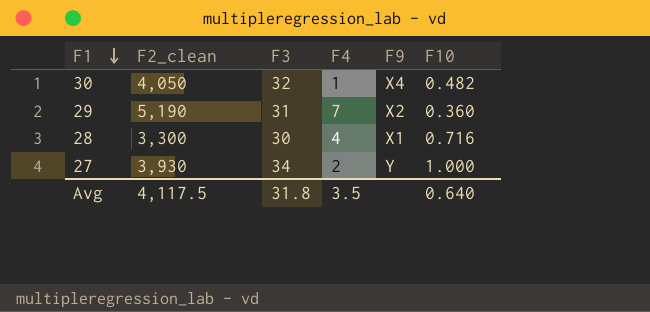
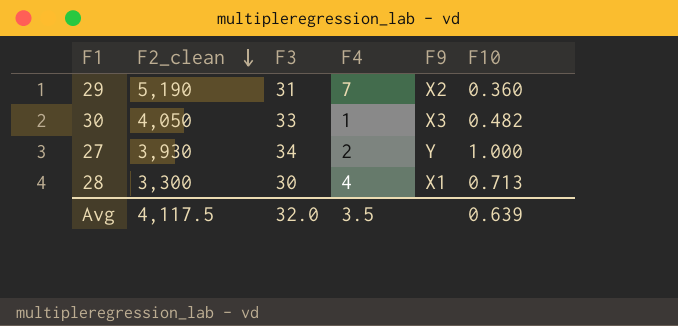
row order: F1 descending -> F2_clean descending
30 | F3: 32 -> 33
30 | F9: X4 -> X3
28 | F10: 0.716 -> 0.713
Avg | F3: 31.8 -> 32.0
Avg | F10: 0.640 -> 0.639

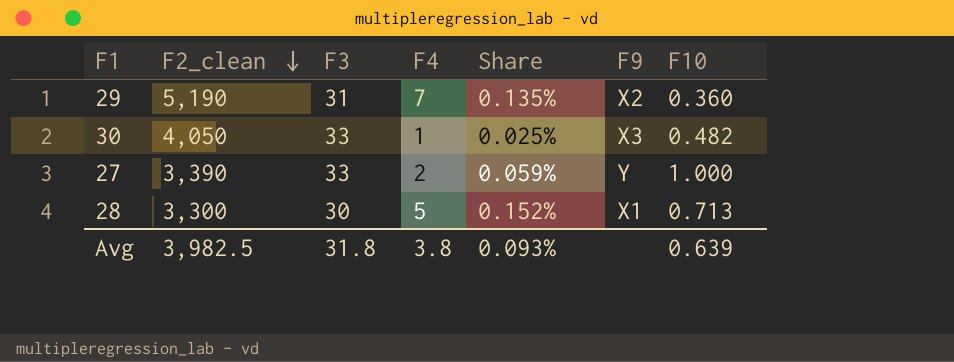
column Share | formula: none -> [F4] / [F2_clean]
27 | F2_clean: 3,930 -> 3,390
27 | F3: 34 -> 33
28 | F4: 4 -> 5
Avg | F2_clean: 4,117.5 -> 3,982.5
Avg | F3: 32.0 -> 31.8
Avg | F4: 3.5 -> 3.8

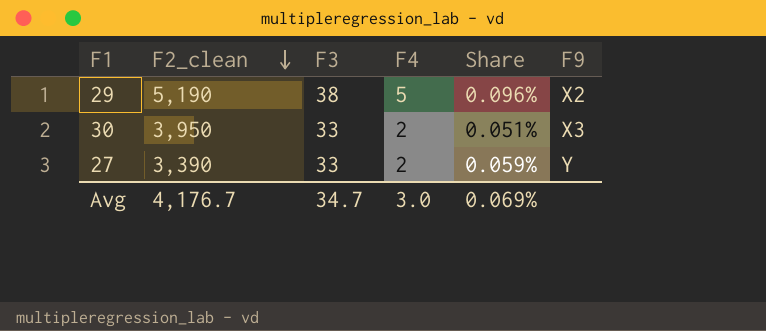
column F10 | position: 7 -> none
row 28: 3,300 | 30 | 5 | 0.152% | X1 | 0.713 -> none
29 | F3: 31 -> 38
29 | F4: 7 -> 5
29 | Share: 0.135% -> 0.096%
30 | F2_clean: 4,050 -> 3,950
30 | F4: 1 -> 2
30 | Share: 0.025% -> 0.051%
Avg | F2_clean: 3,982.5 -> 4,176.7
Avg | F3: 31.8 -> 34.7
Avg | F4: 3.8 -> 3.0
Avg | Share: 0.093% -> 0.069%

